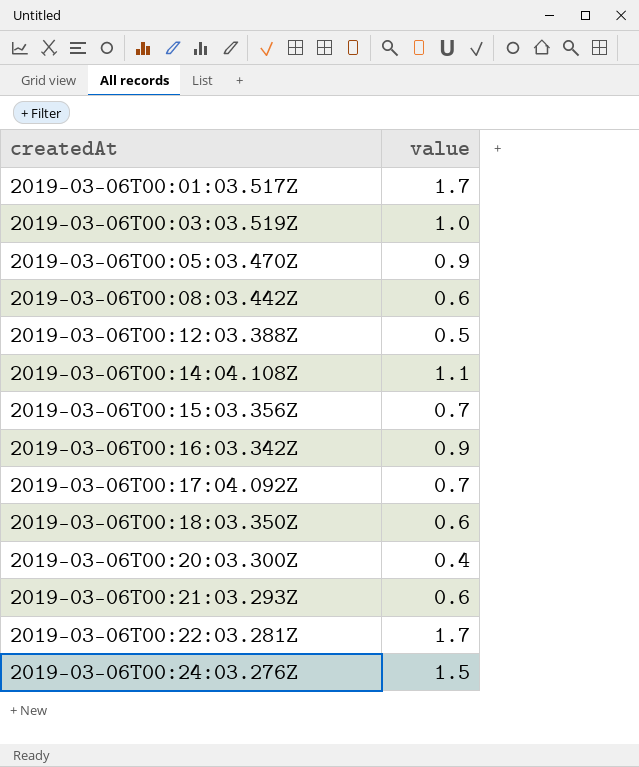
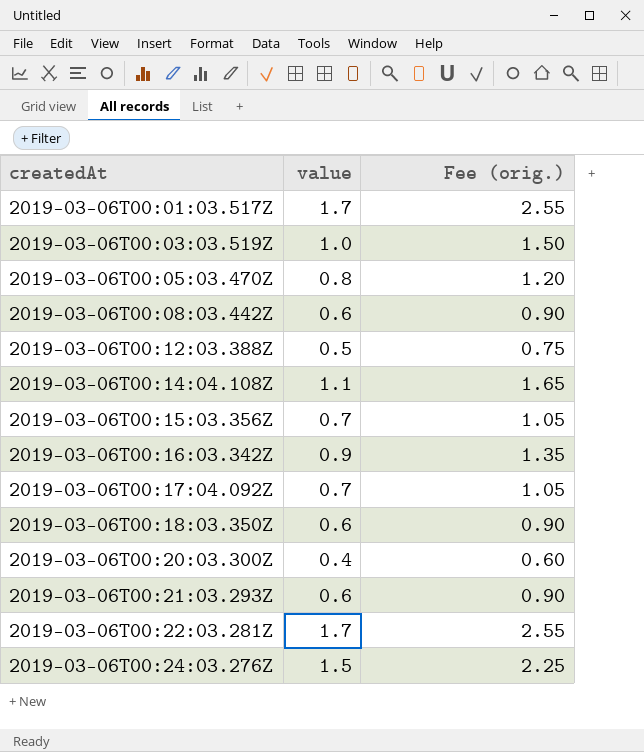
column Fee (orig.) | formula: none -> [value] * 1.5
2019-03-06T00:05:03.470Z | value: 0.9 -> 0.8

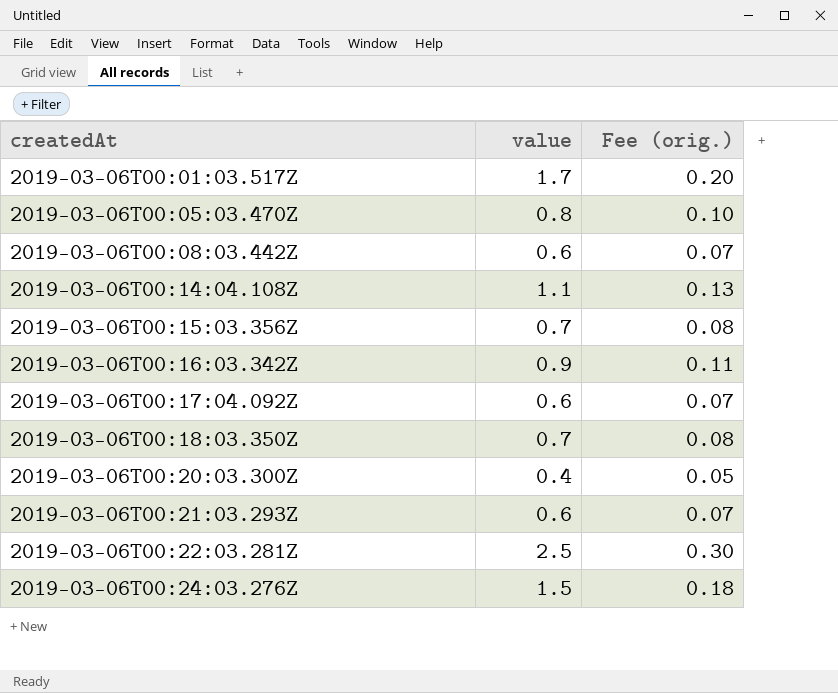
column Fee (orig.) | formula: [value] * 1.5 -> [value] * 0.12
row 2019-03-06T00:03:03.519Z: 1.0 | 1.50 -> none
row 2019-03-06T00:12:03.388Z: 0.5 | 0.75 -> none
2019-03-06T00:17:04.092Z | value: 0.7 -> 0.6
2019-03-06T00:18:03.350Z | value: 0.6 -> 0.7
2019-03-06T00:22:03.281Z | value: 1.7 -> 2.5

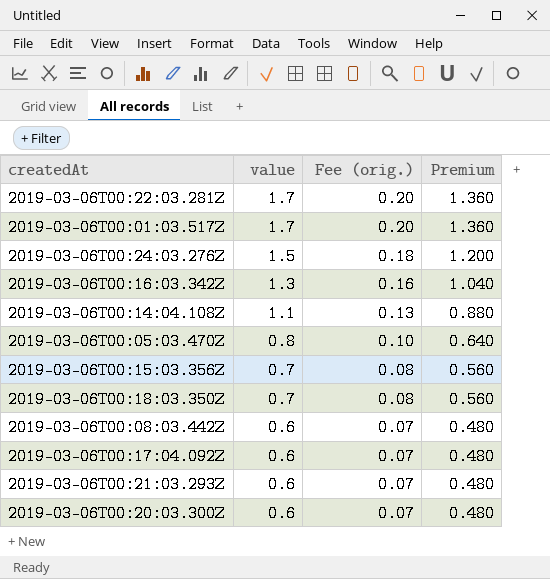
row order: createdAt ascending -> value descending
column Premium | formula: none -> [value] * 0.8
2019-03-06T00:22:03.281Z | value: 2.5 -> 1.7
2019-03-06T00:22:03.281Z | Fee (orig.): 0.30 -> 0.20
2019-03-06T00:16:03.342Z | value: 0.9 -> 1.3
2019-03-06T00:16:03.342Z | Fee (orig.): 0.11 -> 0.16
2019-03-06T00:20:03.300Z | value: 0.4 -> 0.6
2019-03-06T00:20:03.300Z | Fee (orig.): 0.05 -> 0.07

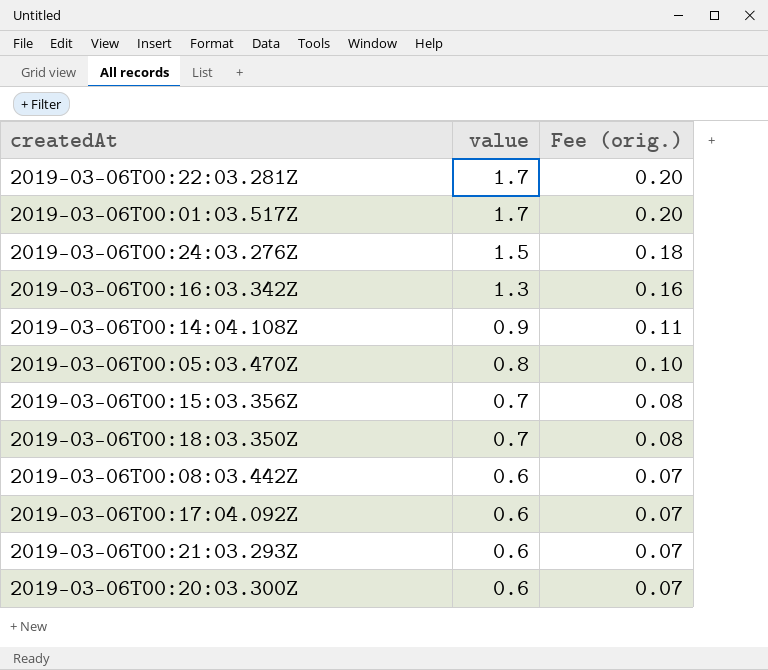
column Premium | formula: [value] * 0.8 -> none
2019-03-06T00:14:04.108Z | value: 1.1 -> 0.9
2019-03-06T00:14:04.108Z | Fee (orig.): 0.13 -> 0.11

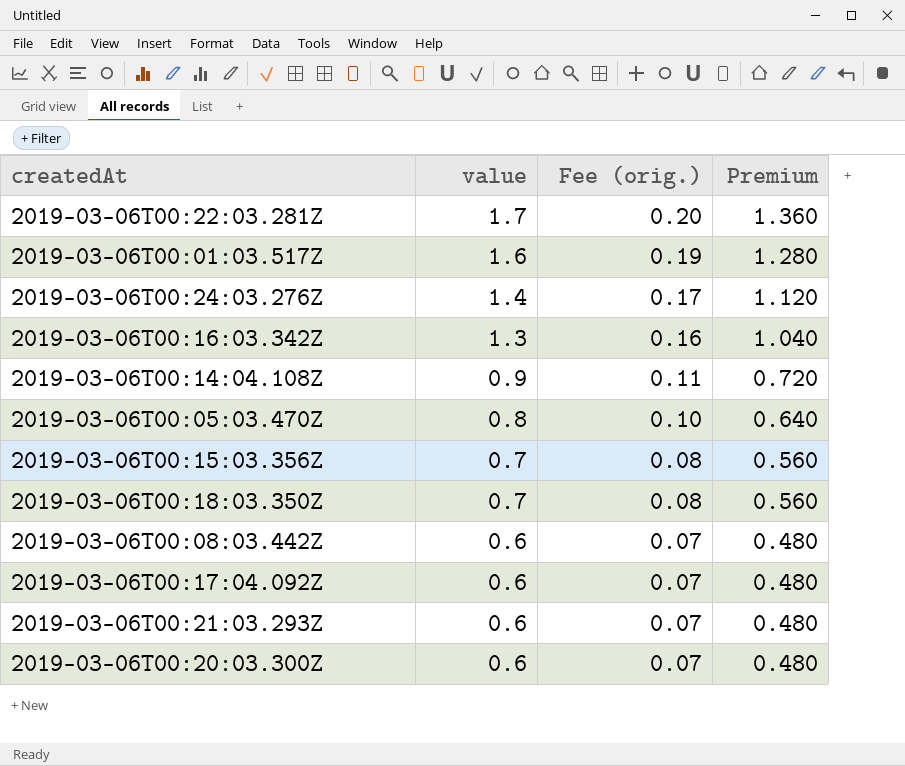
column Premium | formula: none -> [value] * 0.8
2019-03-06T00:01:03.517Z | value: 1.7 -> 1.6
2019-03-06T00:01:03.517Z | Fee (orig.): 0.20 -> 0.19
2019-03-06T00:24:03.276Z | value: 1.5 -> 1.4
2019-03-06T00:24:03.276Z | Fee (orig.): 0.18 -> 0.17

